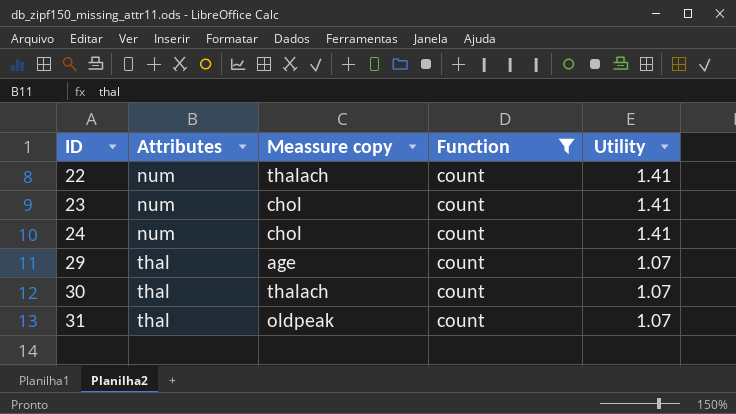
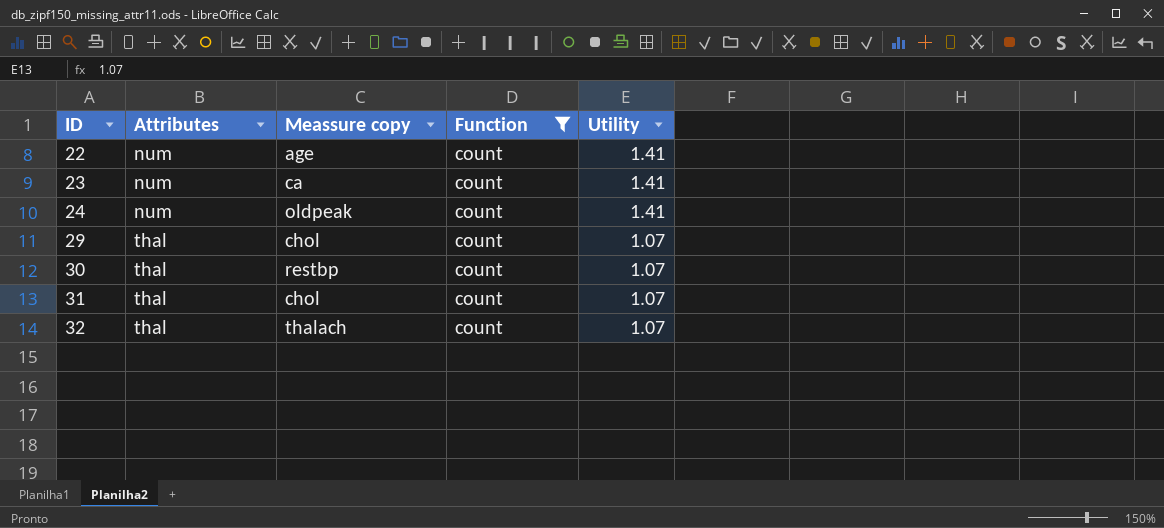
22 | Meassure copy: thalach -> age
23 | Meassure copy: chol -> ca
24 | Meassure copy: chol -> oldpeak
29 | Meassure copy: age -> chol
30 | Meassure copy: thalach -> restbp
31 | Meassure copy: oldpeak -> chol
row 32: none -> thal | thalach | count | 1.07

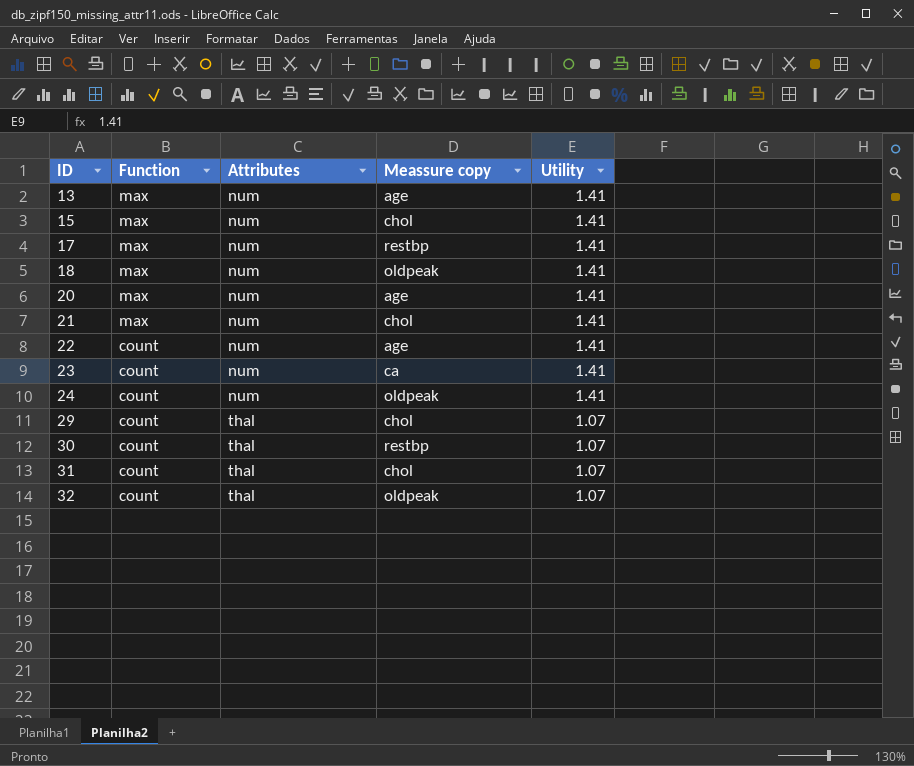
filter: Function = count -> none
column Function | position: 4 -> 2
32 | Meassure copy: thalach -> oldpeak

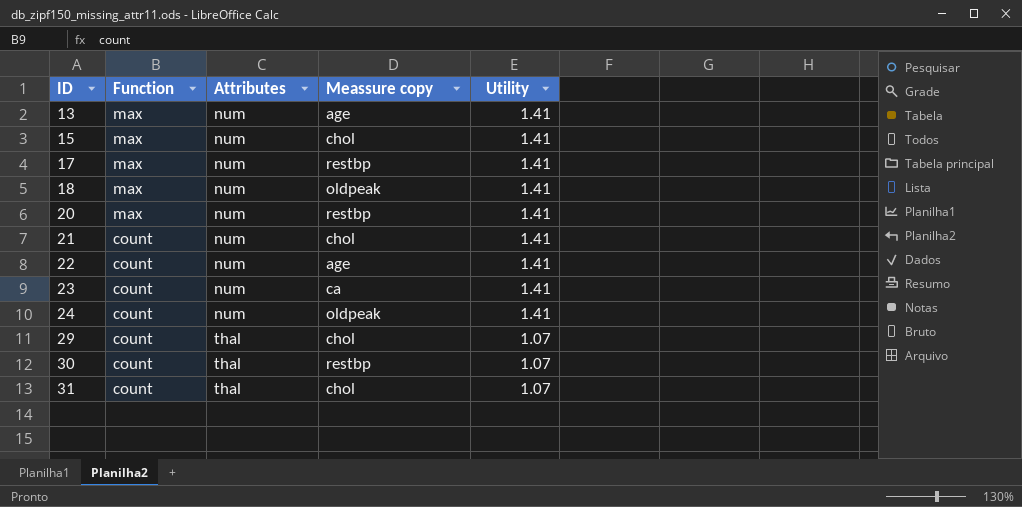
row 32: count | thal | oldpeak | 1.07 -> none
20 | Meassure copy: age -> restbp
21 | Function: max -> count

